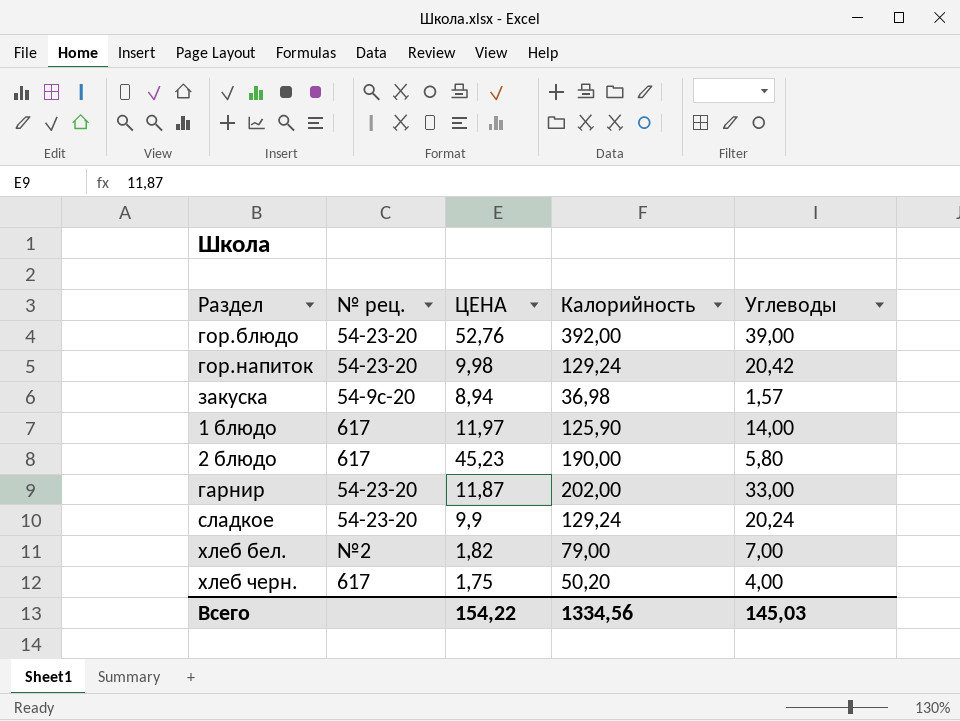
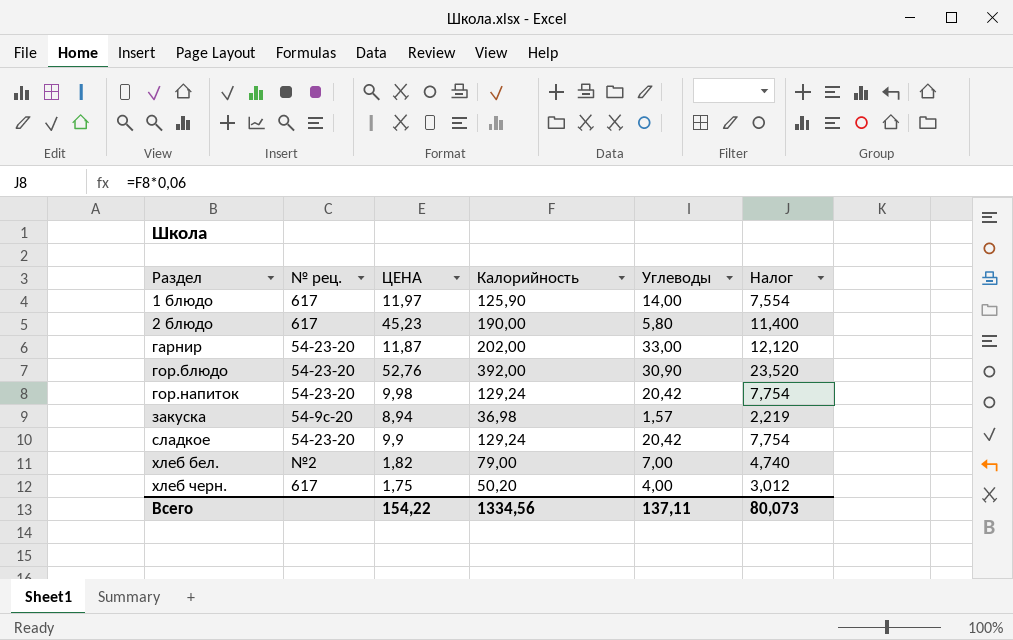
row order: none -> Раздел ascending
column Налог | formula: none -> [Калорийность] * 0,06
гор.блюдо | Углеводы: 39,00 -> 30,90
сладкое | Углеводы: 20,24 -> 20,42
Всего | Углеводы: 145,03 -> 137,11

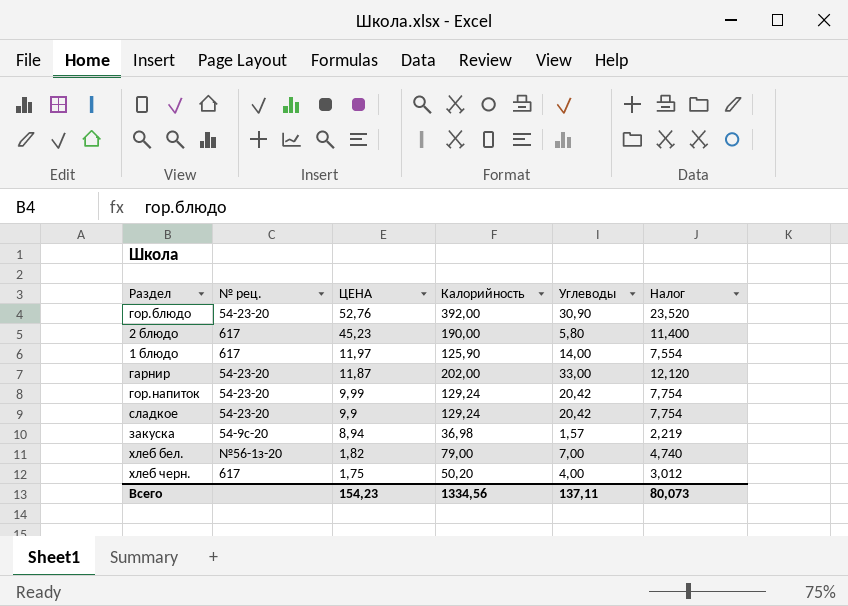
row order: Раздел ascending -> ЦЕНА descending
гор.напиток | ЦЕНА: 9,98 -> 9,99
хлеб бел. | № рец.: №2 -> №56-1з-20
Всего | ЦЕНА: 154,22 -> 154,23

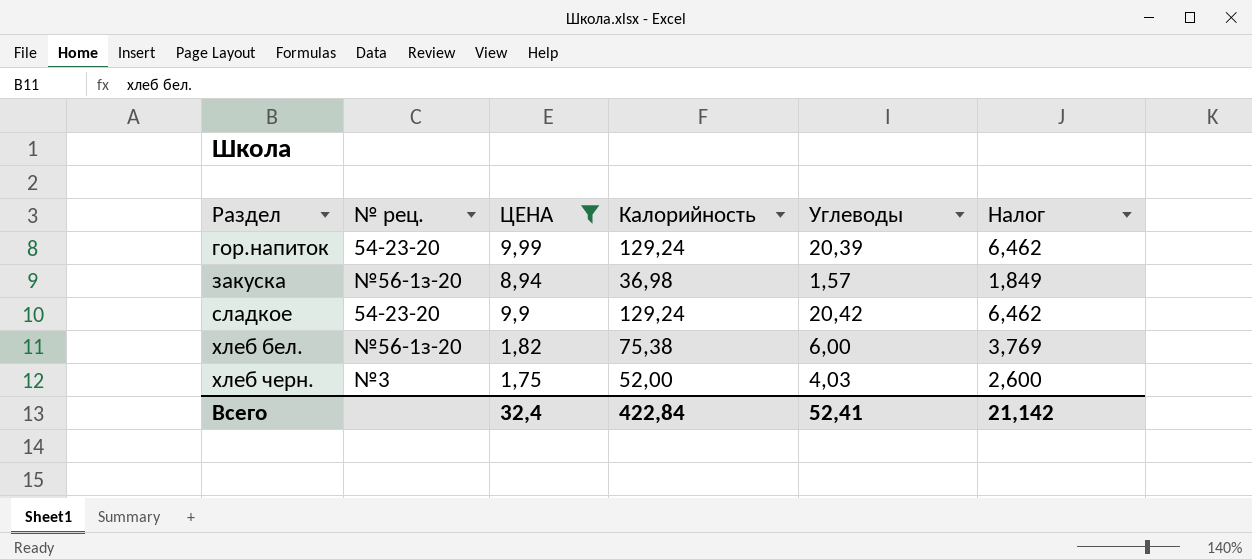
filter: none -> ЦЕНА <= 9,99
row order: ЦЕНА descending -> Раздел ascending
column Налог | formula: [Калорийность] * 0,06 -> [Калорийность] * 0,05
гор.напиток | Углеводы: 20,42 -> 20,39
закуска | № рец.: 54-9с-20 -> №56-1з-20
хлеб бел. | Калорийность: 79,00 -> 75,38
хлеб бел. | Углеводы: 7,00 -> 6,00
хлеб черн. | № рец.: 617 -> №3
хлеб черн. | Калорийность: 50,20 -> 52,00
хлеб черн. | Углеводы: 4,00 -> 4,03
Всего | ЦЕНА: 154,23 -> 32,4
Всего | Калорийность: 1334,56 -> 422,84
Всего | Углеводы: 137,11 -> 52,41
Всего | Налог: 80,073 -> 21,142

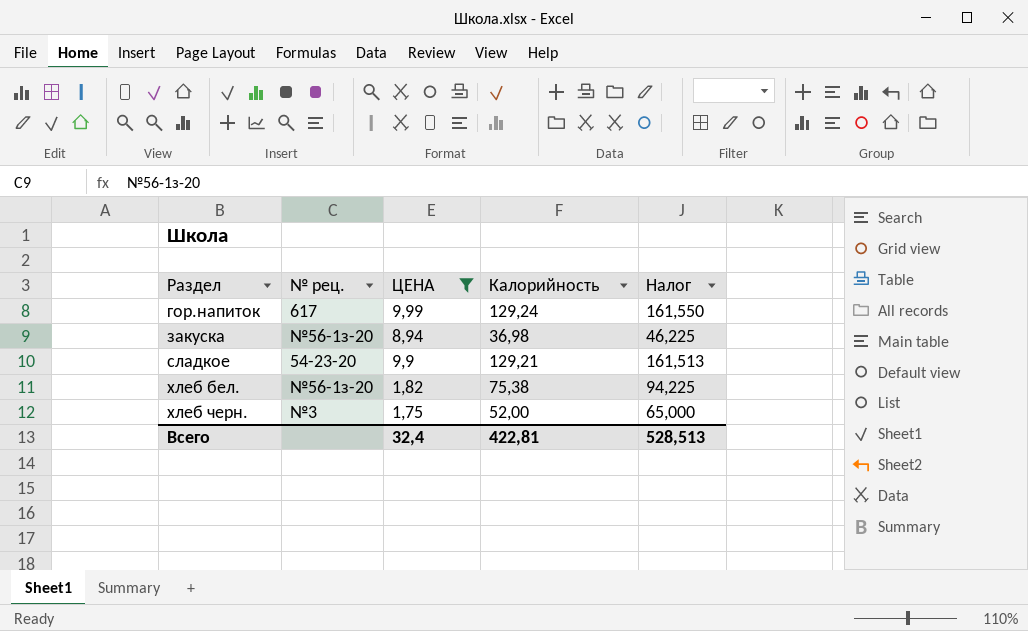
column Углеводы | position: 5 -> none
column Налог | formula: [Калорийность] * 0,05 -> [Калорийность] * 1,25
гор.напиток | № рец.: 54-23-20 -> 617
сладкое | Калорийность: 129,24 -> 129,21
Всего | Калорийность: 422,84 -> 422,81
Всего | Налог: 21,142 -> 528,513

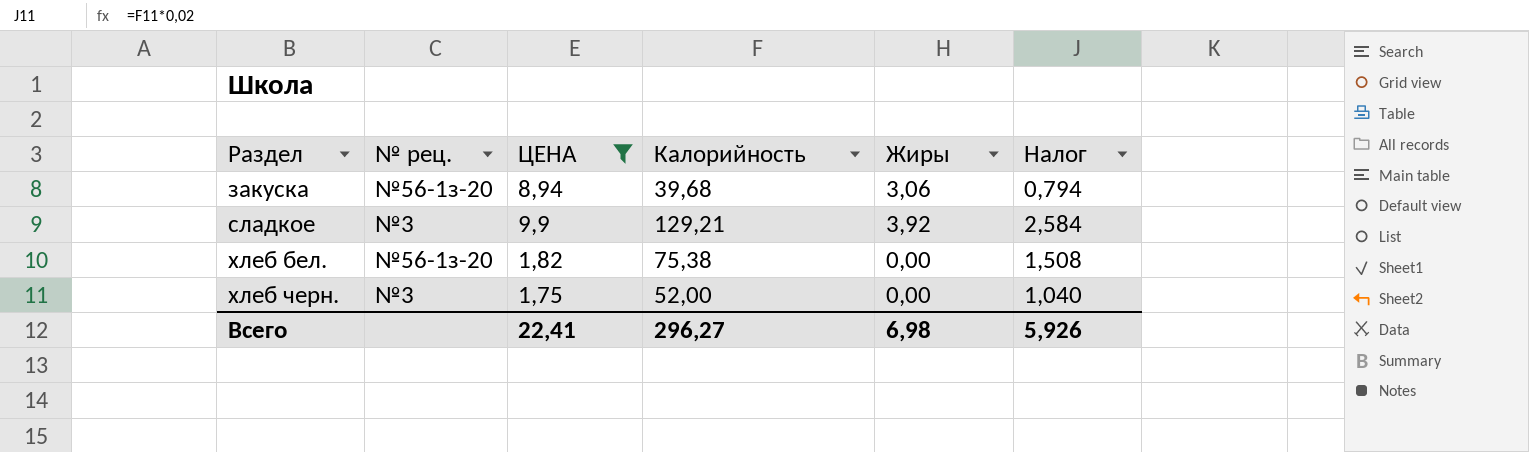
column Жиры | position: none -> 5
column Налог | formula: [Калорийность] * 1,25 -> [Калорийность] * 0,02
row гор.напиток: 617 | 9,99 | 129,24 | 161,550 -> none
закуска | Калорийность: 36,98 -> 39,68
сладкое | № рец.: 54-23-20 -> №3
Всего | ЦЕНА: 32,4 -> 22,41
Всего | Калорийность: 422,81 -> 296,27
Всего | Налог: 528,513 -> 5,926

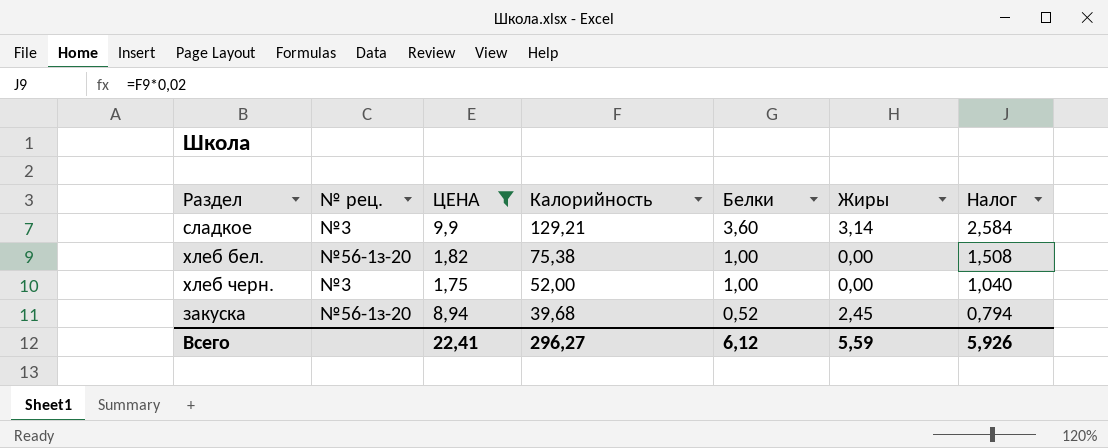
row order: Раздел ascending -> Калорийность descending
column Белки | position: none -> 5
сладкое | Жиры: 3,92 -> 3,14
закуска | Жиры: 3,06 -> 2,45
Всего | Жиры: 6,98 -> 5,59

